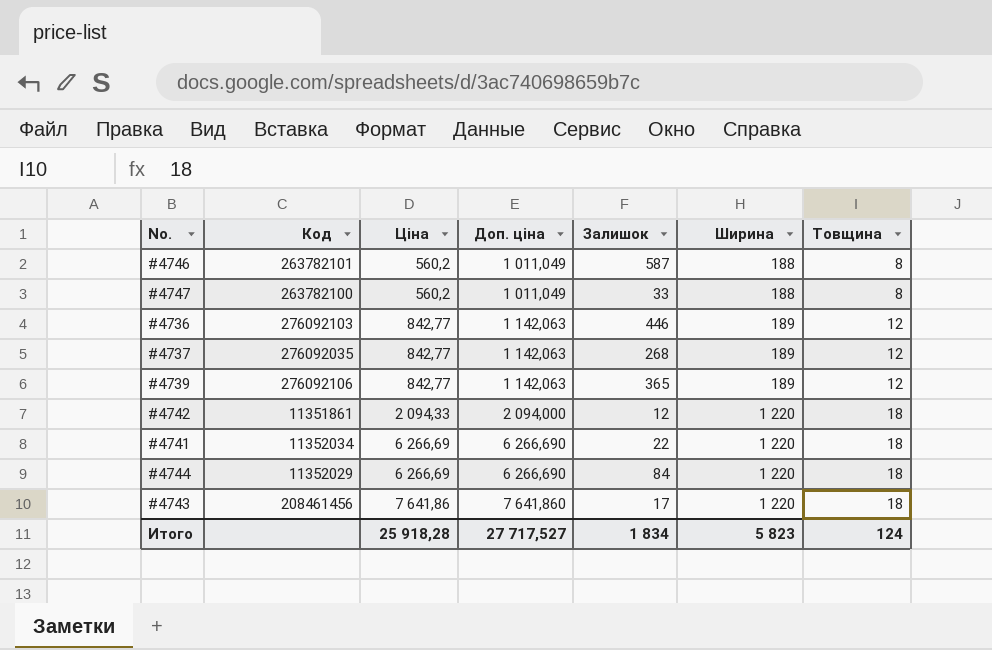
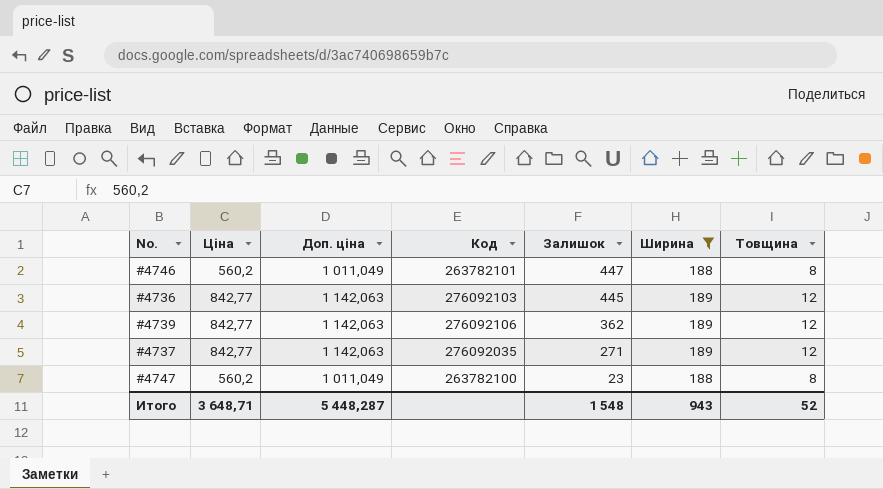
filter: none -> Ширина != 1 220
row order: Ціна ascending -> Залишок descending
column Код | position: 2 -> 4
#4746 | Залишок: 587 -> 447
#4736 | Залишок: 446 -> 445
#4739 | Залишок: 365 -> 362
#4737 | Залишок: 268 -> 271
#4747 | Залишок: 33 -> 23
Итого | Ціна: 25 918,28 -> 3 648,71
Итого | Доп. ціна: 27 717,527 -> 5 448,287
Итого | Залишок: 1 834 -> 1 548
Итого | Ширина: 5 823 -> 943
Итого | Товщина: 124 -> 52

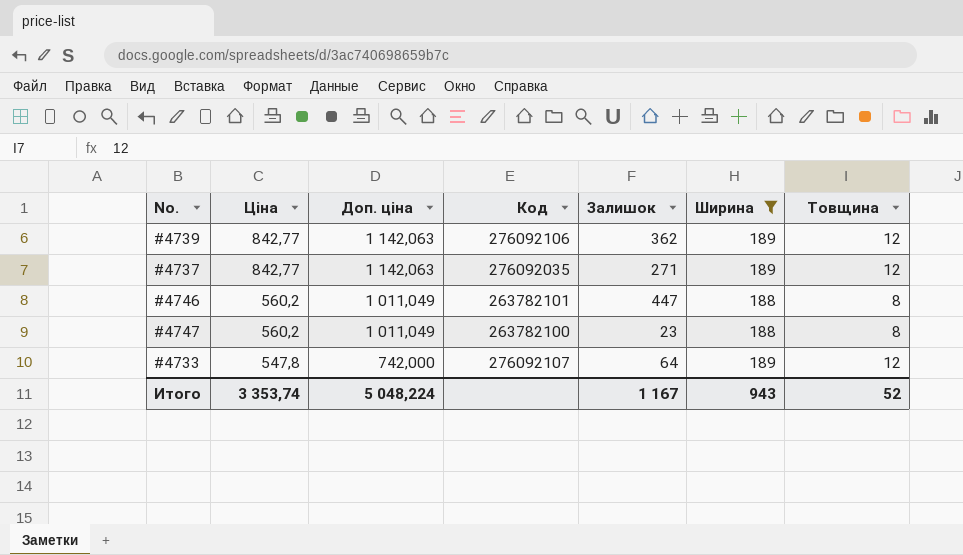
row order: Залишок descending -> Ціна descending
row #4736: 842,77 | 1 142,063 | 276092103 | 445 | 189 | 12 -> none
row #4733: none -> 547,8 | 742,000 | 276092107 | 64 | 189 | 12
Итого | Ціна: 3 648,71 -> 3 353,74
Итого | Доп. ціна: 5 448,287 -> 5 048,224
Итого | Залишок: 1 548 -> 1 167

